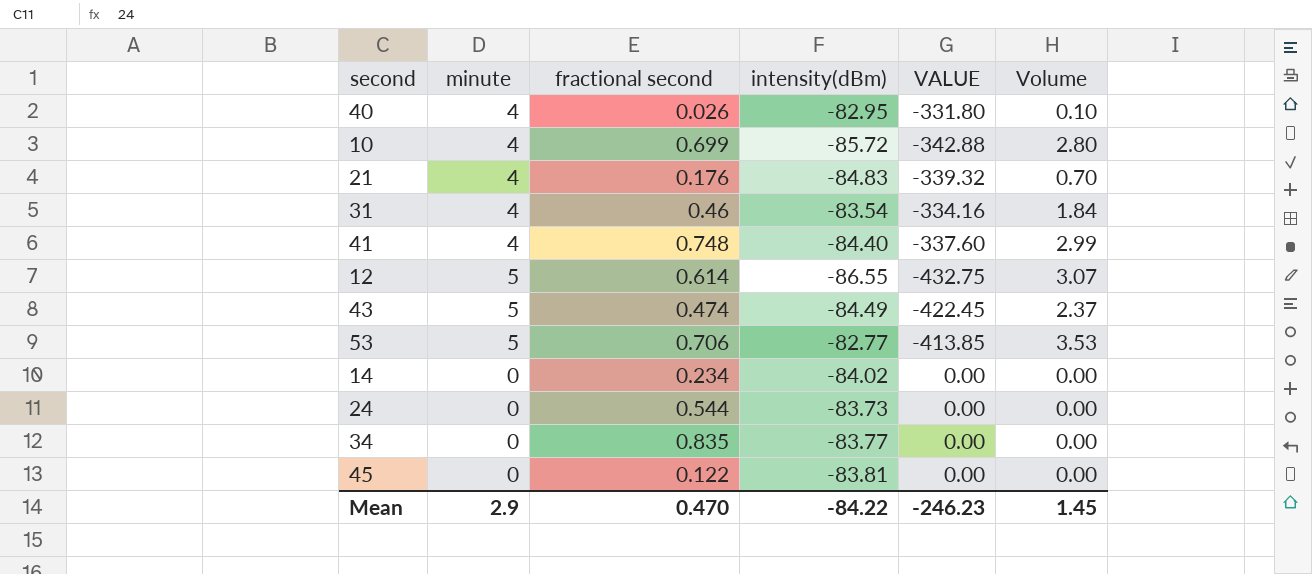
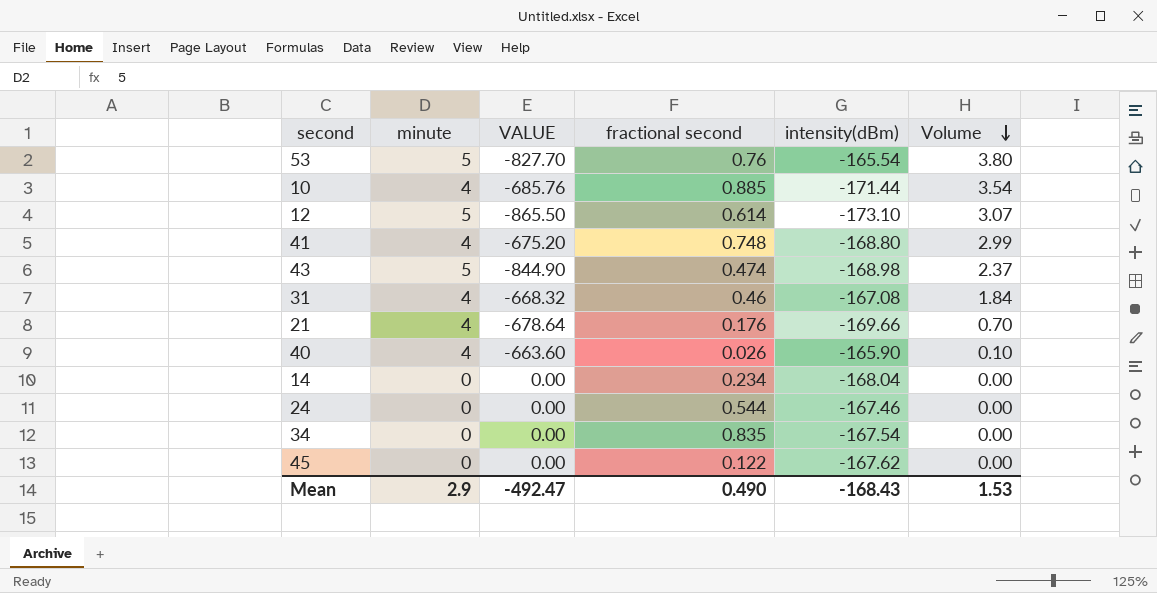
row order: none -> Volume descending
column VALUE | position: 5 -> 3
53 | VALUE: -413.85 -> -827.70
53 | fractional second: 0.706 -> 0.76
53 | intensity(dBm): -82.77 -> -165.54
53 | Volume: 3.53 -> 3.80
10 | VALUE: -342.88 -> -685.76
10 | fractional second: 0.699 -> 0.885
10 | intensity(dBm): -85.72 -> -171.44
10 | Volume: 2.80 -> 3.54
12 | VALUE: -432.75 -> -865.50
12 | intensity(dBm): -86.55 -> -173.10
41 | VALUE: -337.60 -> -675.20
41 | intensity(dBm): -84.40 -> -168.80
43 | VALUE: -422.45 -> -844.90
43 | intensity(dBm): -84.49 -> -168.98
31 | VALUE: -334.16 -> -668.32
31 | intensity(dBm): -83.54 -> -167.08
21 | VALUE: -339.32 -> -678.64
21 | intensity(dBm): -84.83 -> -169.66
40 | VALUE: -331.80 -> -663.60
40 | intensity(dBm): -82.95 -> -165.90
14 | intensity(dBm): -84.02 -> -168.04
24 | intensity(dBm): -83.73 -> -167.46
34 | intensity(dBm): -83.77 -> -167.54
45 | intensity(dBm): -83.81 -> -167.62
Mean | VALUE: -246.23 -> -492.47
Mean | fractional second: 0.470 -> 0.490
Mean | intensity(dBm): -84.22 -> -168.43
Mean | Volume: 1.45 -> 1.53

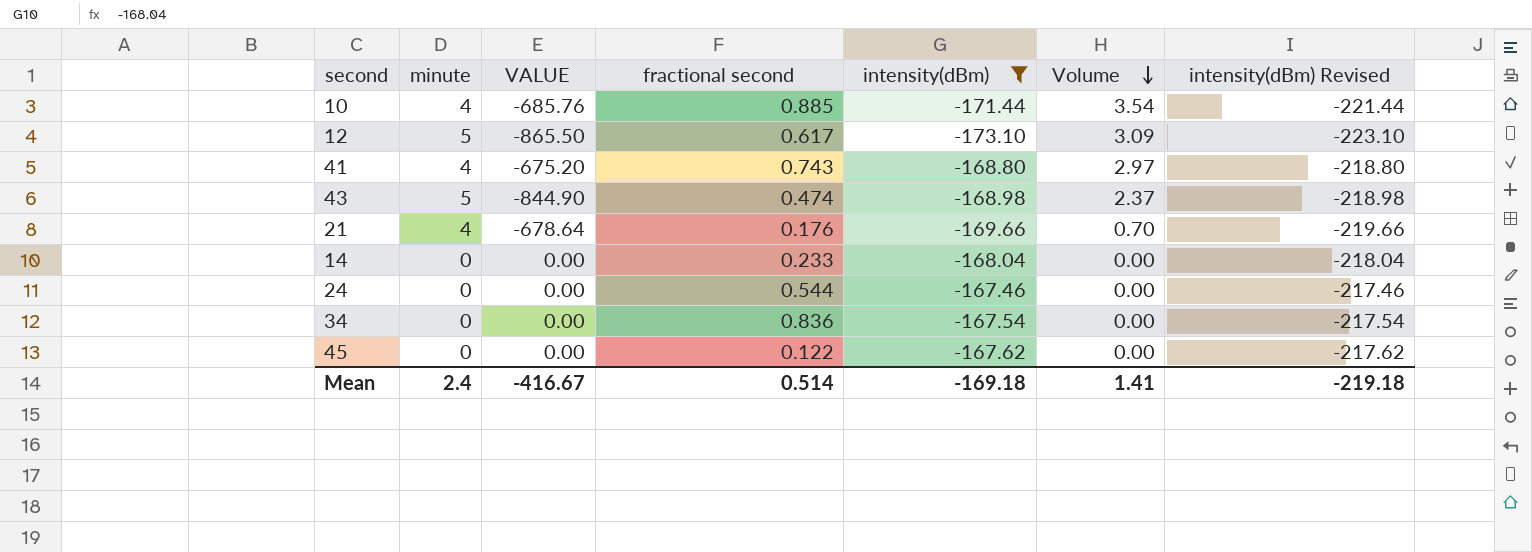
filter: none -> intensity(dBm) <= -167.46
column intensity(dBm) Revised | formula: none -> [intensity(dBm)] - 50
12 | fractional second: 0.614 -> 0.617
12 | Volume: 3.07 -> 3.09
41 | fractional second: 0.748 -> 0.743
41 | Volume: 2.99 -> 2.97
14 | fractional second: 0.234 -> 0.233
34 | fractional second: 0.835 -> 0.836
Mean | minute: 2.9 -> 2.4
Mean | VALUE: -492.47 -> -416.67
Mean | fractional second: 0.490 -> 0.514
Mean | intensity(dBm): -168.43 -> -169.18
Mean | Volume: 1.53 -> 1.41

